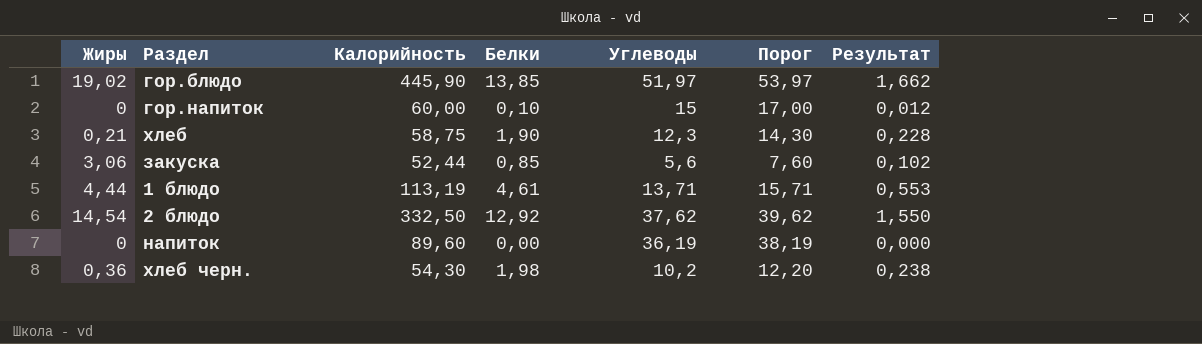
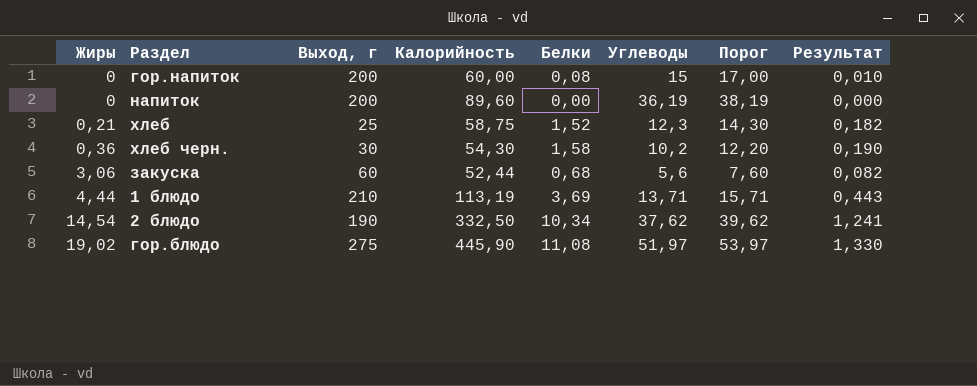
row order: none -> Жиры ascending
column Выход, г | position: none -> 3
гор.напиток | Белки: 0,10 -> 0,08
гор.напиток | Результат: 0,012 -> 0,010
хлеб | Белки: 1,90 -> 1,52
хлеб | Результат: 0,228 -> 0,182
хлеб черн. | Белки: 1,98 -> 1,58
хлеб черн. | Результат: 0,238 -> 0,190
закуска | Белки: 0,85 -> 0,68
закуска | Результат: 0,102 -> 0,082
1 блюдо | Белки: 4,61 -> 3,69
1 блюдо | Результат: 0,553 -> 0,443
2 блюдо | Белки: 12,92 -> 10,34
2 блюдо | Результат: 1,550 -> 1,241
гор.блюдо | Белки: 13,85 -> 11,08
гор.блюдо | Результат: 1,662 -> 1,330

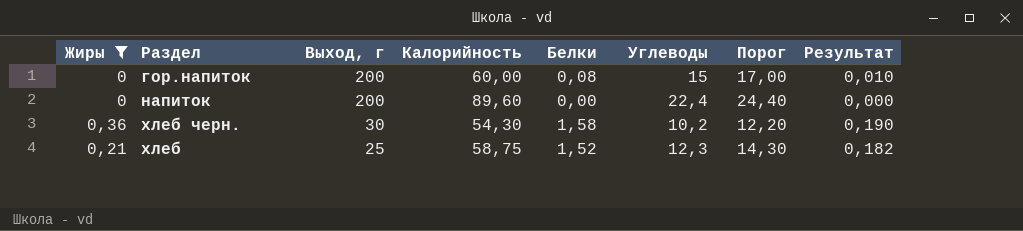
filter: none -> Жиры <= 0,36
row order: Жиры ascending -> Выход, г descending
напиток | Углеводы: 36,19 -> 22,4
напиток | Порог: 38,19 -> 24,40

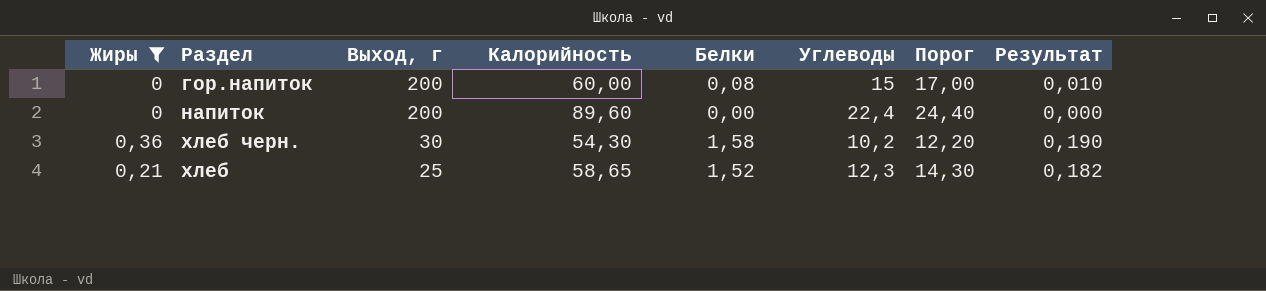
хлеб | Калорийность: 58,75 -> 58,65

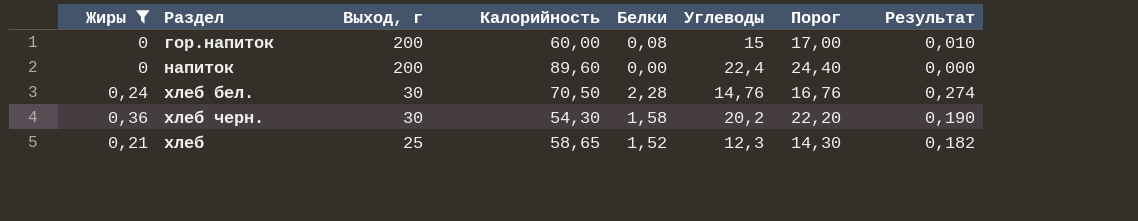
row хлеб бел.: none -> 0,24 | 30 | 70,50 | 2,28 | 14,76 | 16,76 | 0,274
хлеб черн. | Углеводы: 10,2 -> 20,2
хлеб черн. | Порог: 12,20 -> 22,20

